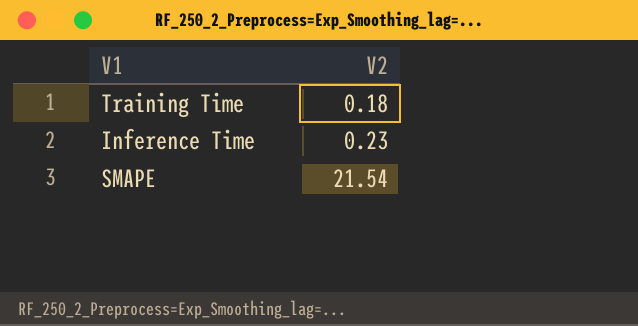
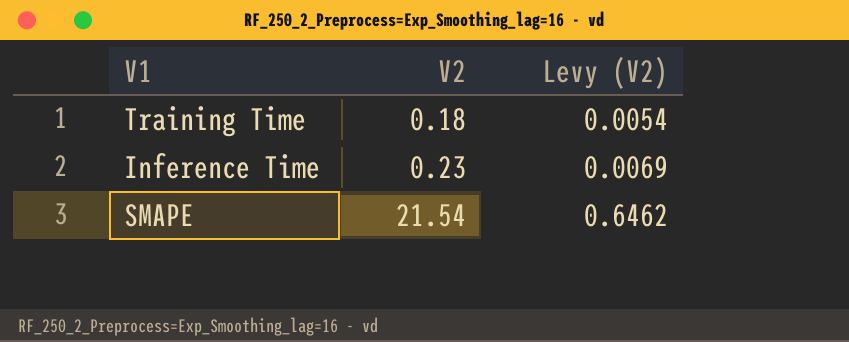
column Levy (V2) | formula: none -> [V2] * 0.03

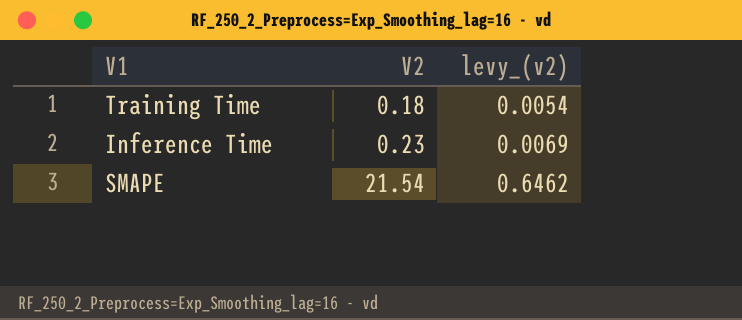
column name: Levy (V2) -> levy_(v2)

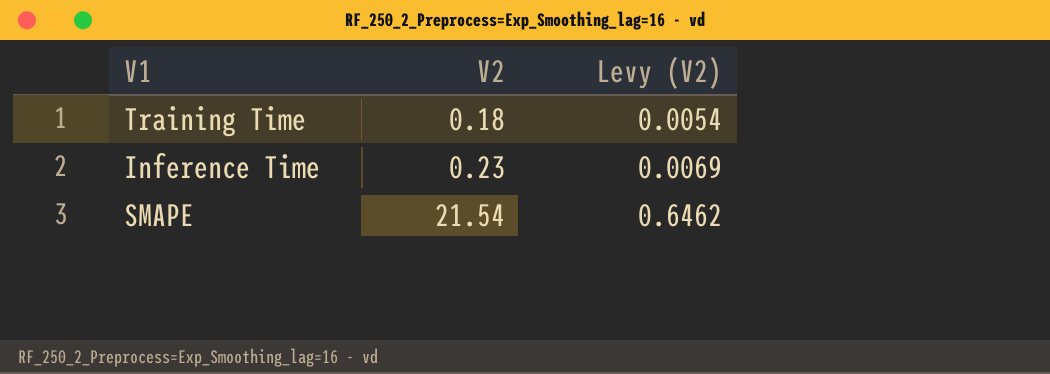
column name: levy_(v2) -> Levy (V2)

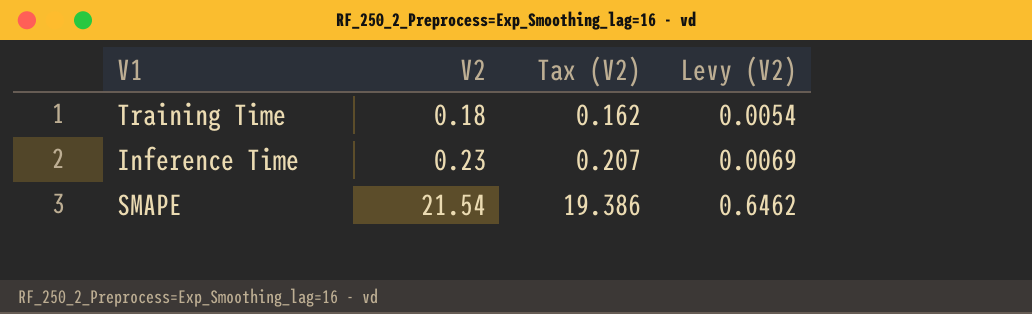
column Tax (V2) | formula: none -> [V2] * 0.9

